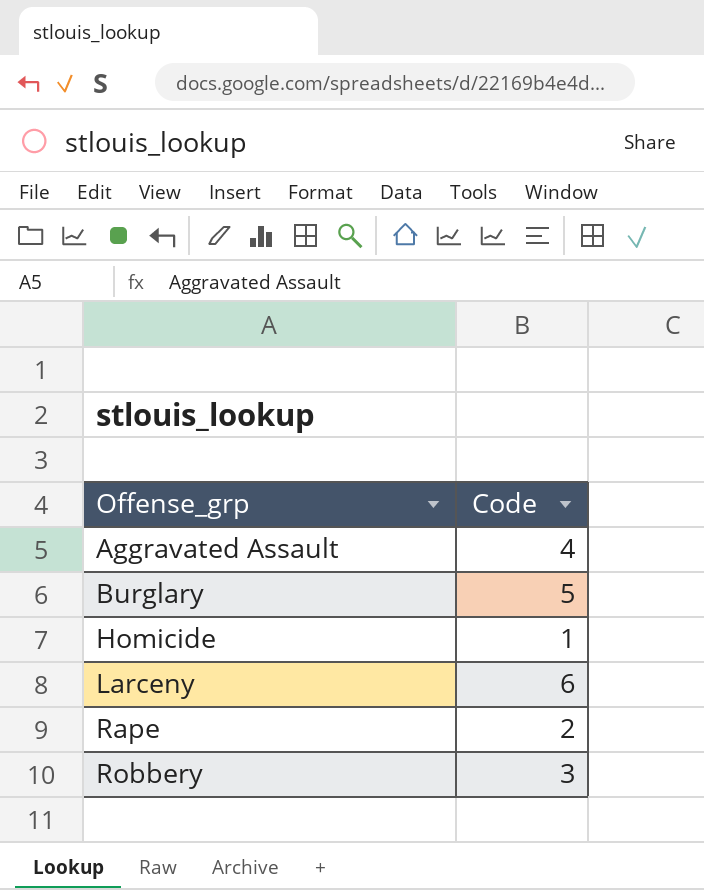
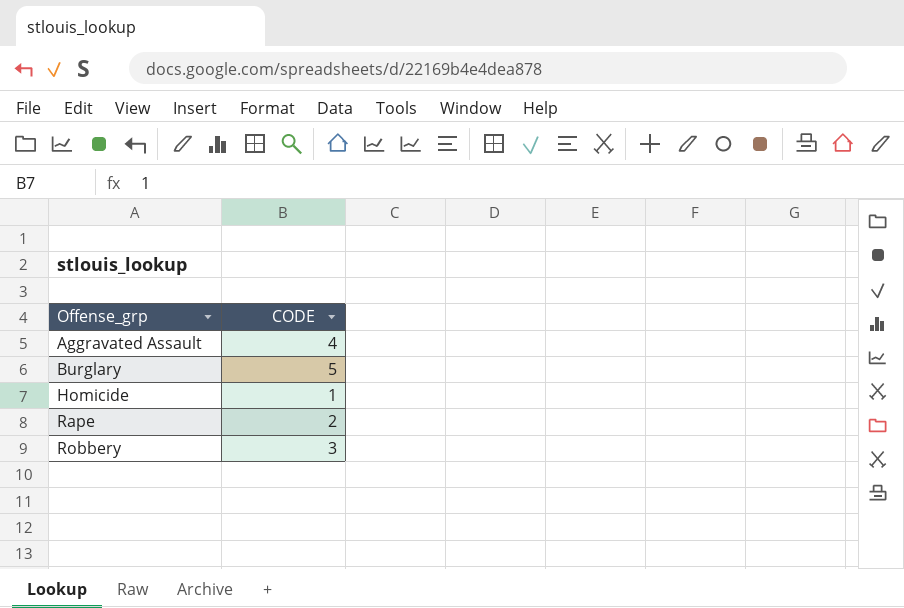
column name: Code -> CODE
row Larceny: 6 -> none

